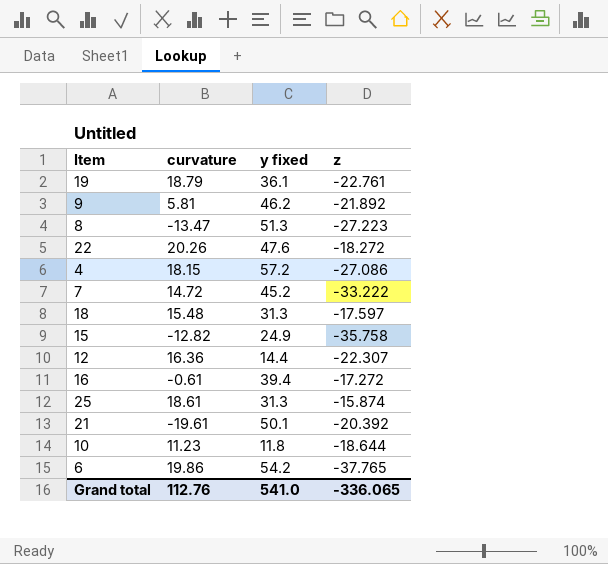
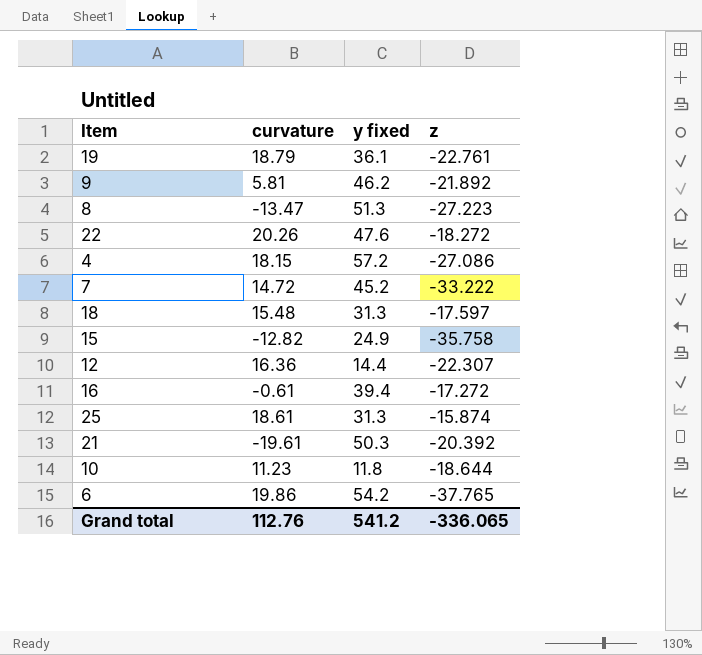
21 | y fixed: 50.1 -> 50.3
Grand total | y fixed: 541.0 -> 541.2

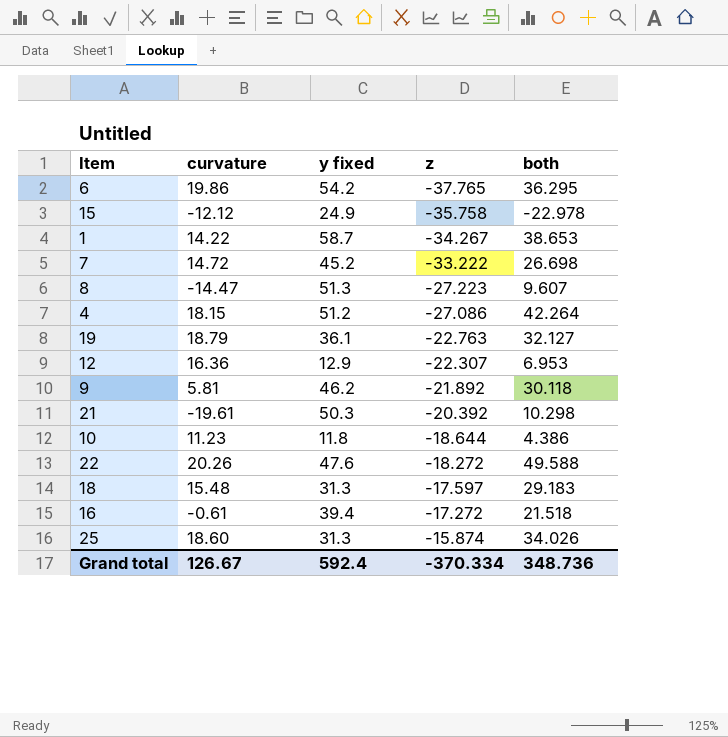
row order: none -> z ascending
column both | formula: none -> [curvature] + [y fixed] + [z]
15 | curvature: -12.82 -> -12.12
row 1: none -> 14.22 | 58.7 | -34.267 | 38.653
8 | curvature: -13.47 -> -14.47
4 | y fixed: 57.2 -> 51.2
19 | z: -22.761 -> -22.763
12 | y fixed: 14.4 -> 12.9
25 | curvature: 18.61 -> 18.60
Grand total | curvature: 112.76 -> 126.67
Grand total | y fixed: 541.2 -> 592.4
Grand total | z: -336.065 -> -370.334

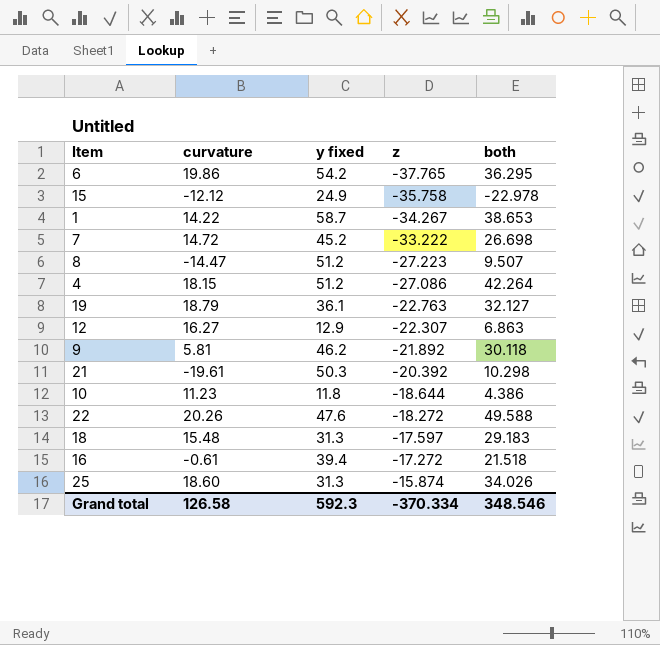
8 | y fixed: 51.3 -> 51.2
8 | both: 9.607 -> 9.507
12 | curvature: 16.36 -> 16.27
12 | both: 6.953 -> 6.863
Grand total | curvature: 126.67 -> 126.58
Grand total | y fixed: 592.4 -> 592.3
Grand total | both: 348.736 -> 348.546

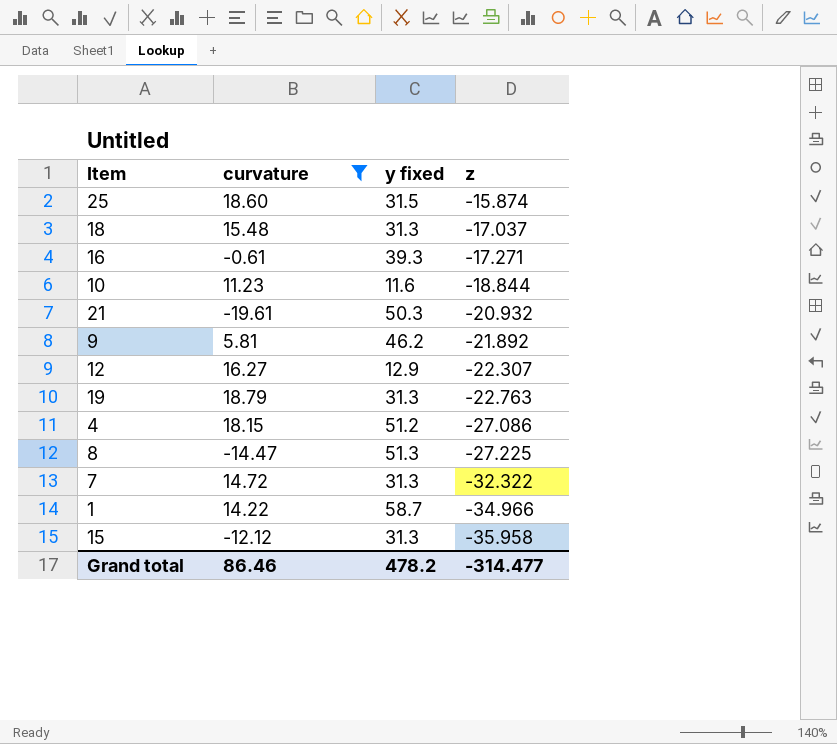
filter: none -> curvature <= 18.79
row order: z ascending -> z descending
column both | formula: [curvature] + [y fixed] + [z] -> none
25 | y fixed: 31.3 -> 31.5
18 | z: -17.597 -> -17.037
16 | y fixed: 39.4 -> 39.3
16 | z: -17.272 -> -17.271
10 | y fixed: 11.8 -> 11.6
10 | z: -18.644 -> -18.844
21 | z: -20.392 -> -20.932
19 | y fixed: 36.1 -> 31.3
8 | y fixed: 51.2 -> 51.3
8 | z: -27.223 -> -27.225
7 | y fixed: 45.2 -> 31.3
7 | z: -33.222 -> -32.322
1 | z: -34.267 -> -34.966
15 | y fixed: 24.9 -> 31.3
15 | z: -35.758 -> -35.958
Grand total | curvature: 126.58 -> 86.46
Grand total | y fixed: 592.3 -> 478.2
Grand total | z: -370.334 -> -314.477

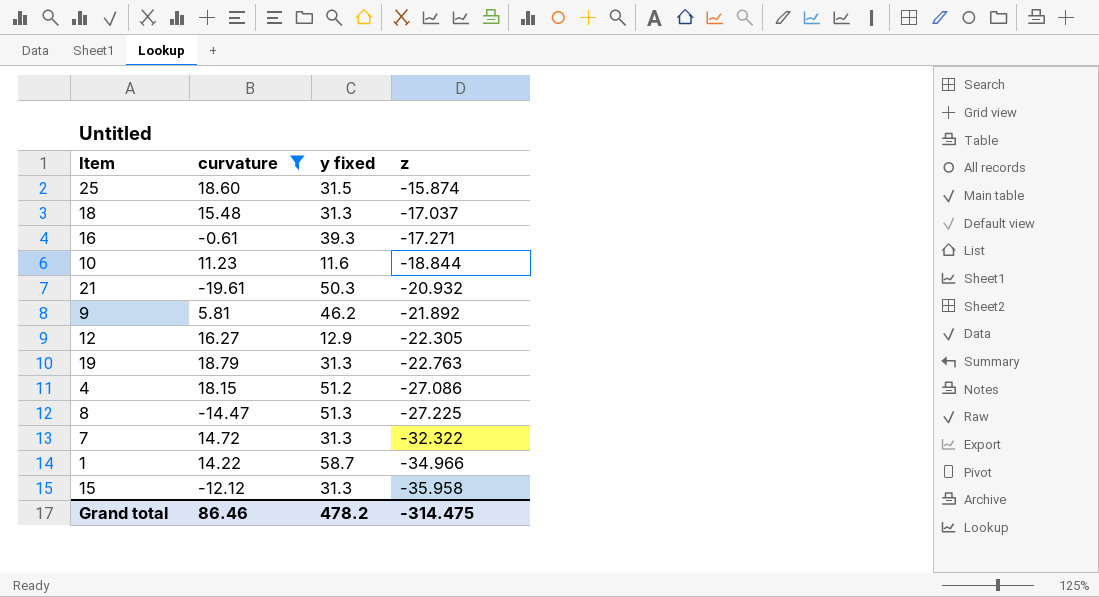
12 | z: -22.307 -> -22.305
Grand total | z: -314.477 -> -314.475

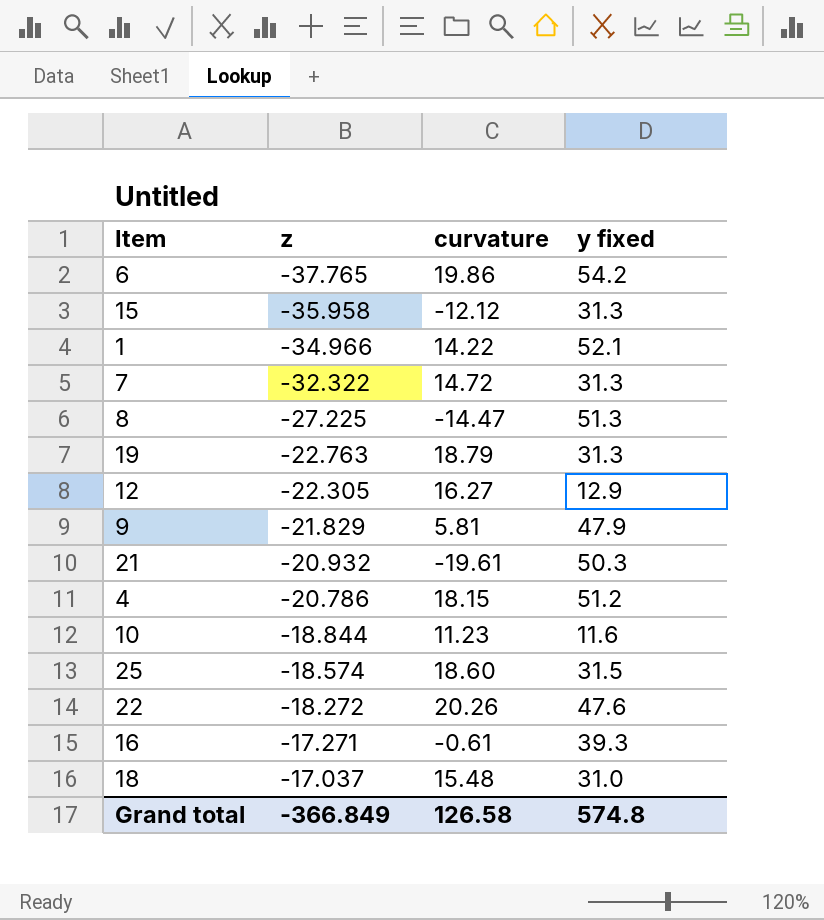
filter: curvature <= 18.79 -> none
row order: z descending -> z ascending
column z | position: 4 -> 2
1 | y fixed: 58.7 -> 52.1
9 | z: -21.892 -> -21.829
9 | y fixed: 46.2 -> 47.9
4 | z: -27.086 -> -20.786
25 | z: -15.874 -> -18.574
18 | y fixed: 31.3 -> 31.0
Grand total | z: -314.475 -> -366.849
Grand total | curvature: 86.46 -> 126.58
Grand total | y fixed: 478.2 -> 574.8

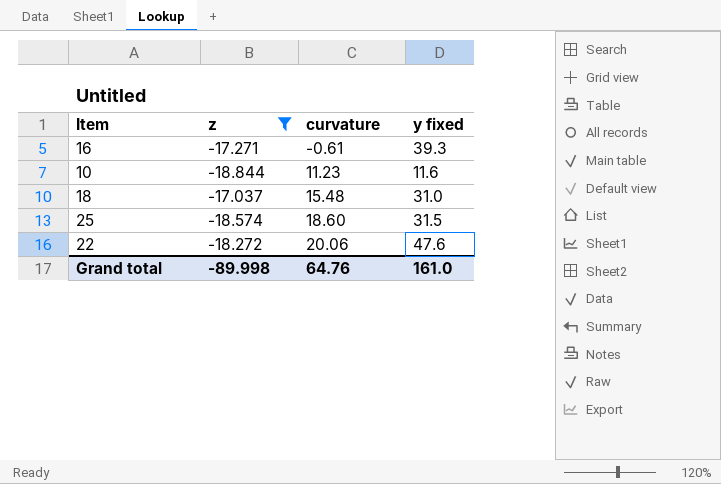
filter: none -> z >= -18.844
row order: z ascending -> curvature ascending
22 | curvature: 20.26 -> 20.06
Grand total | z: -366.849 -> -89.998
Grand total | curvature: 126.58 -> 64.76
Grand total | y fixed: 574.8 -> 161.0

